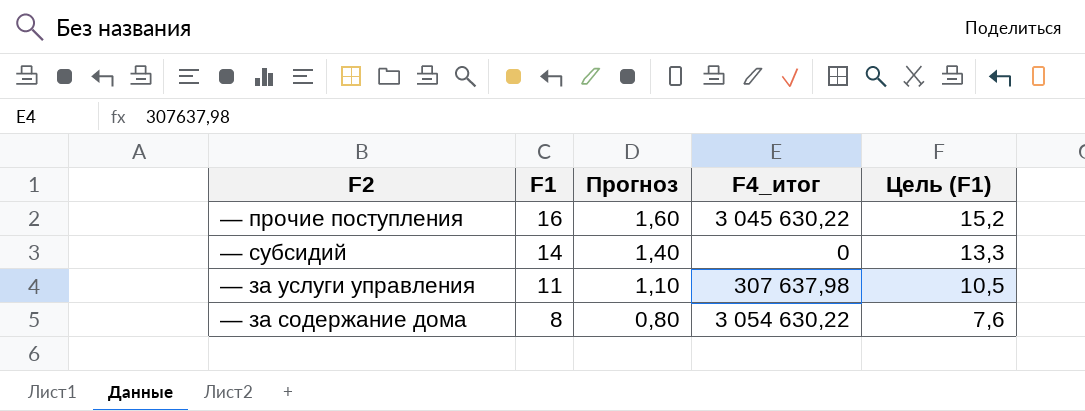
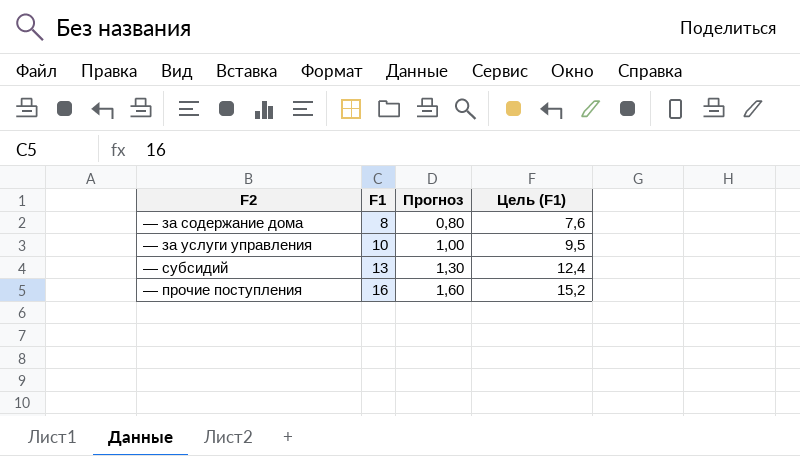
row order: F1 descending -> F1 ascending
column F4_итог | position: 4 -> none
— за услуги управления | F1: 11 -> 10
— за услуги управления | Прогноз: 1,10 -> 1,00
— за услуги управления | Цель (F1): 10,5 -> 9,5
— субсидий | F1: 14 -> 13
— субсидий | Прогноз: 1,40 -> 1,30
— субсидий | Цель (F1): 13,3 -> 12,4

